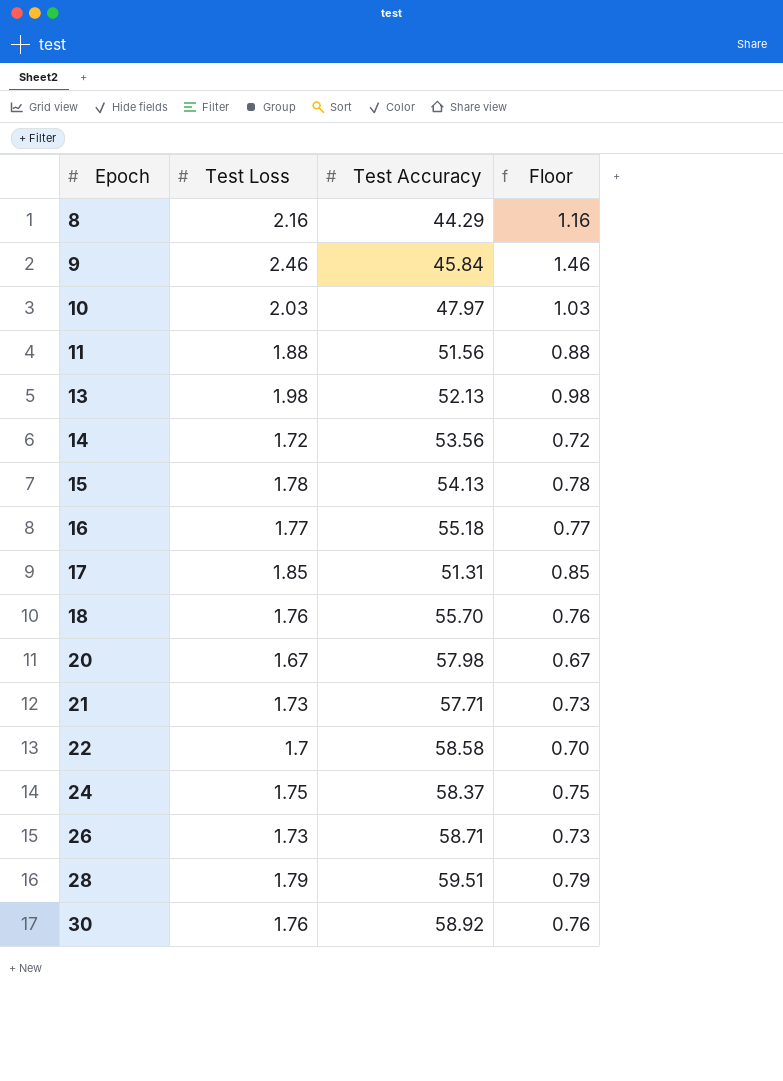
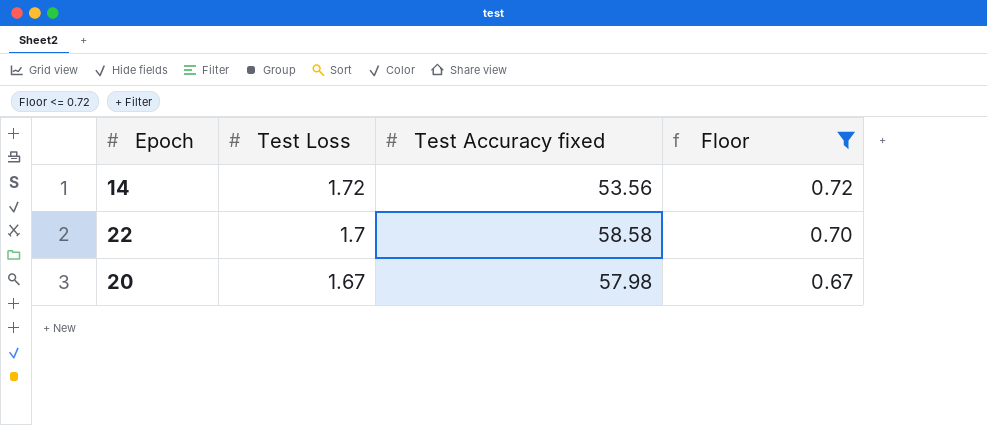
filter: none -> Floor <= 0.72
row order: Epoch ascending -> Test Loss descending
column name: Test Accuracy -> Test Accuracy fixed

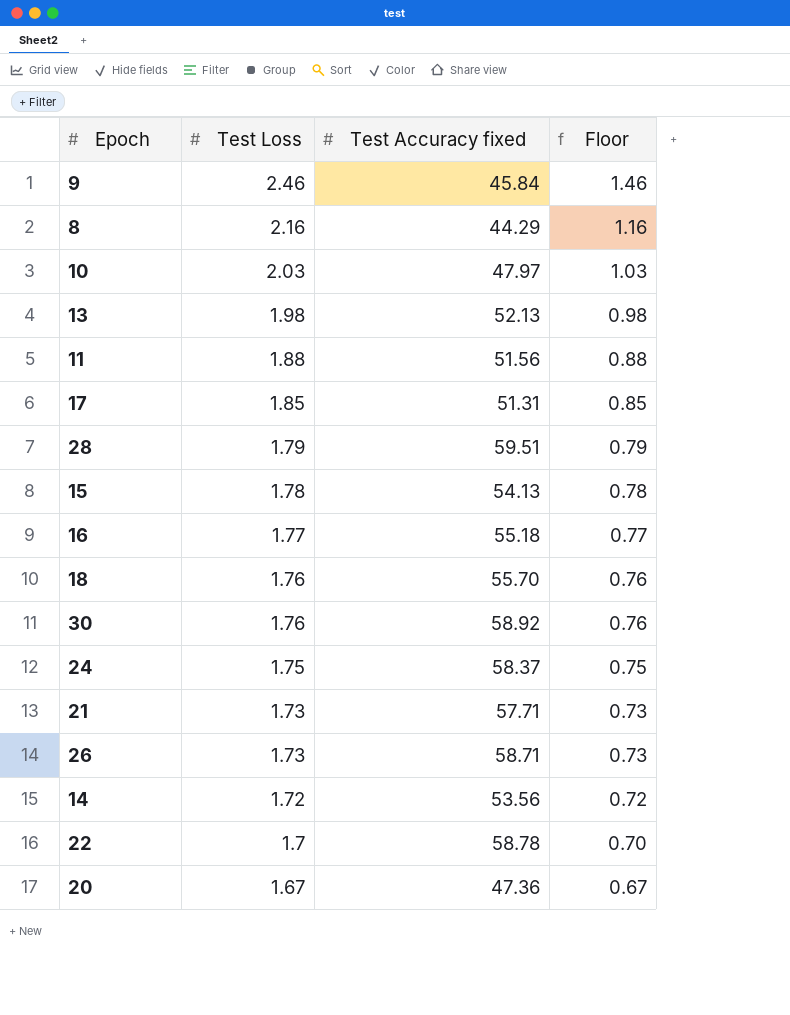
filter: Floor <= 0.72 -> none
22 | Test Accuracy fixed: 58.58 -> 58.78
20 | Test Accuracy fixed: 57.98 -> 47.36

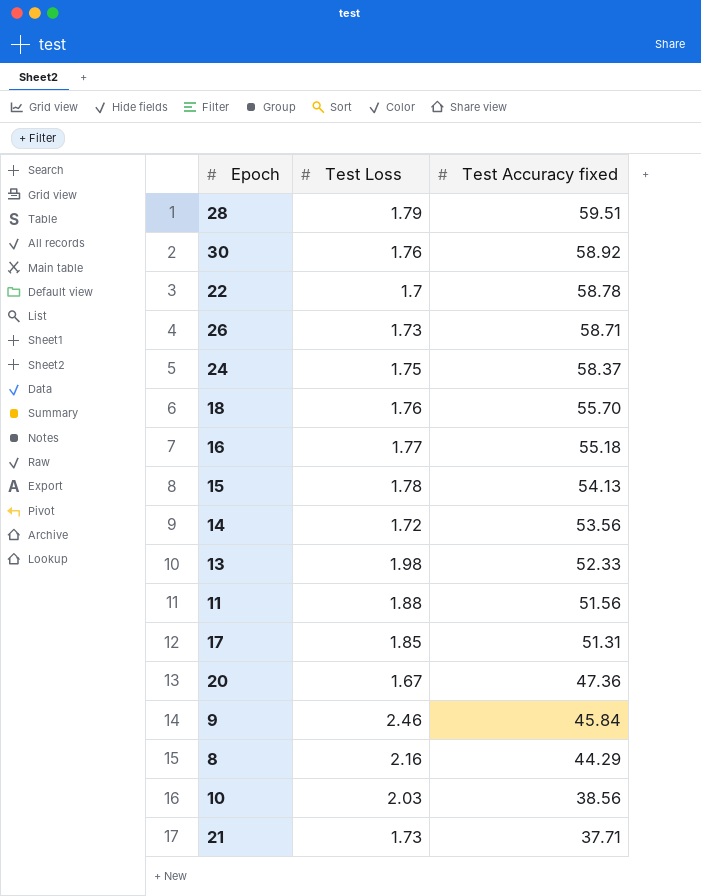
row order: Test Loss descending -> Test Accuracy fixed descending
column Floor | formula: [Test Loss] - 1 -> none
13 | Test Accuracy fixed: 52.13 -> 52.33
10 | Test Accuracy fixed: 47.97 -> 38.56
21 | Test Accuracy fixed: 57.71 -> 37.71

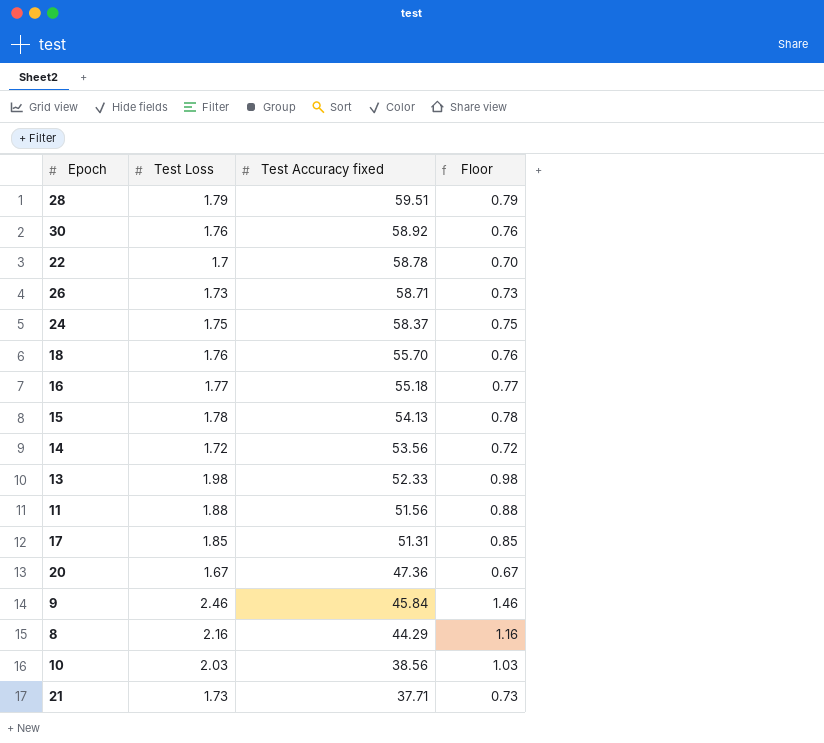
column Floor | formula: none -> [Test Loss] - 1

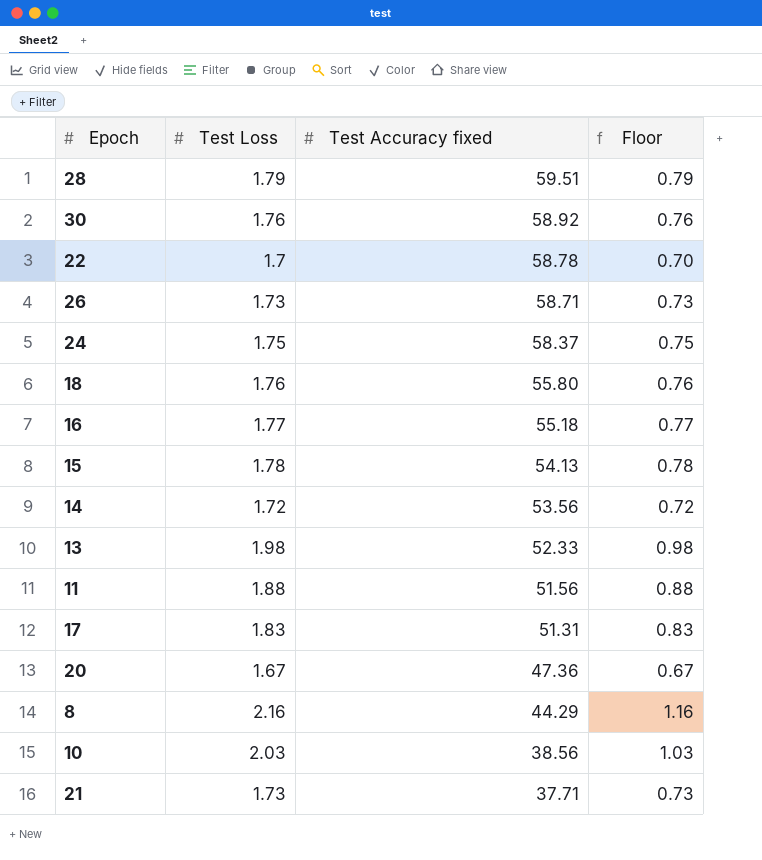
row 9: 2.46 | 45.84 | 1.46 -> none
18 | Test Accuracy fixed: 55.70 -> 55.80
17 | Test Loss: 1.85 -> 1.83
17 | Floor: 0.85 -> 0.83

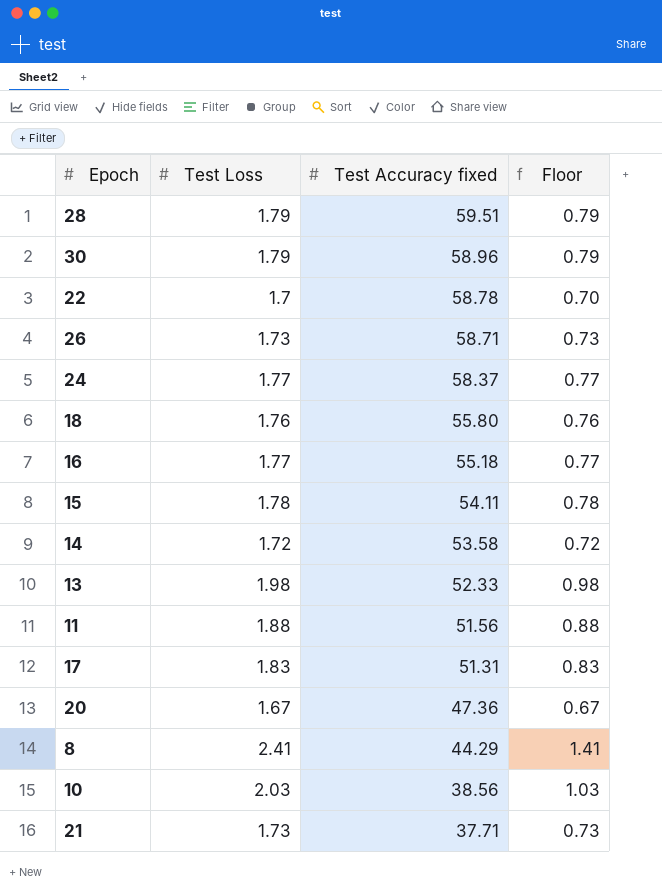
30 | Test Loss: 1.76 -> 1.79
30 | Test Accuracy fixed: 58.92 -> 58.96
30 | Floor: 0.76 -> 0.79
24 | Test Loss: 1.75 -> 1.77
24 | Floor: 0.75 -> 0.77
15 | Test Accuracy fixed: 54.13 -> 54.11
14 | Test Accuracy fixed: 53.56 -> 53.58
8 | Test Loss: 2.16 -> 2.41
8 | Floor: 1.16 -> 1.41

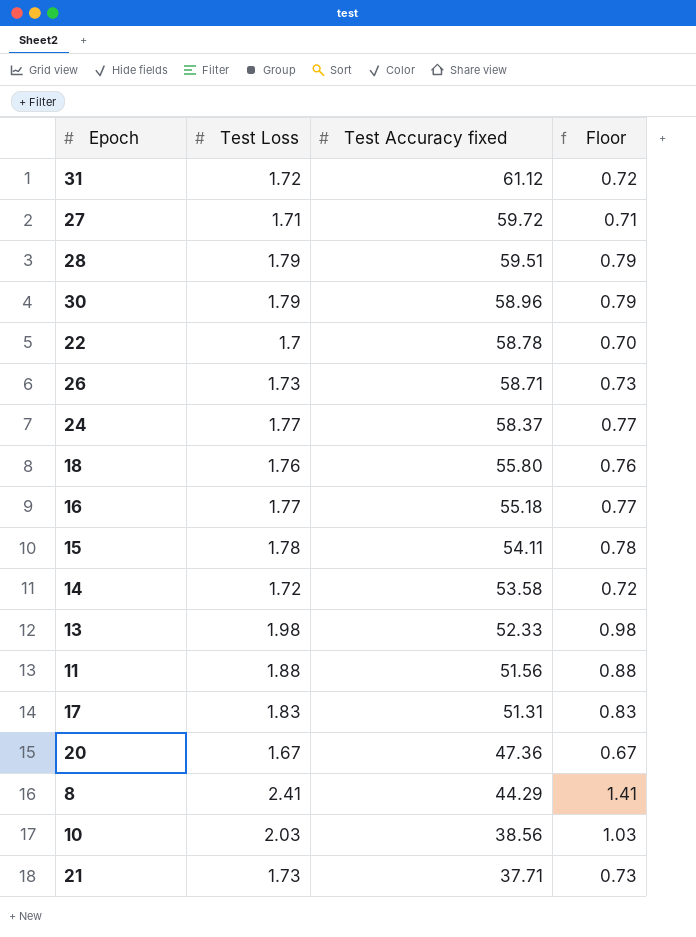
row 31: none -> 1.72 | 61.12 | 0.72
row 27: none -> 1.71 | 59.72 | 0.71

